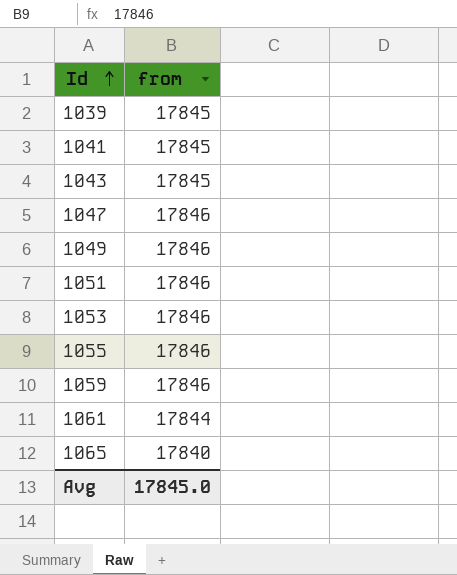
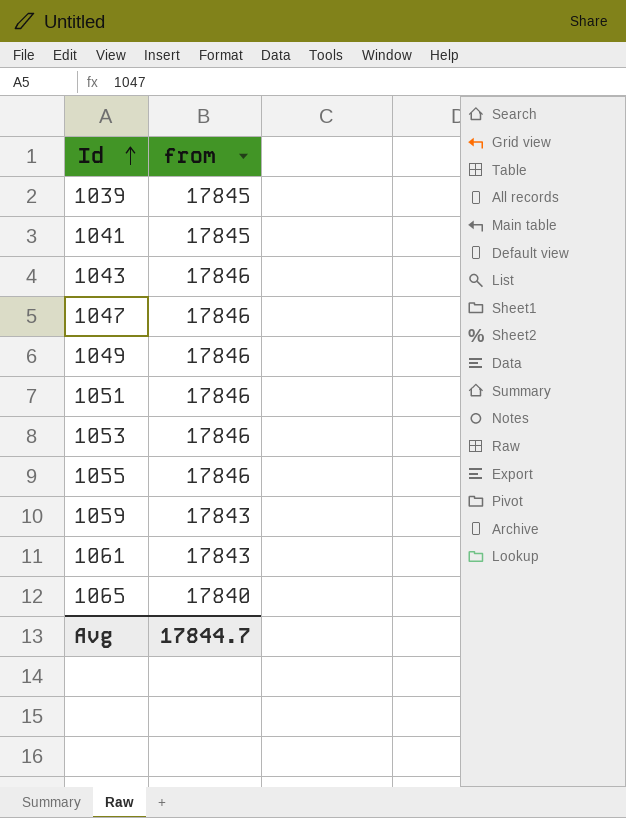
1043 | from: 17845 -> 17846
1059 | from: 17846 -> 17843
1061 | from: 17844 -> 17843
Avg | from: 17845.0 -> 17844.7

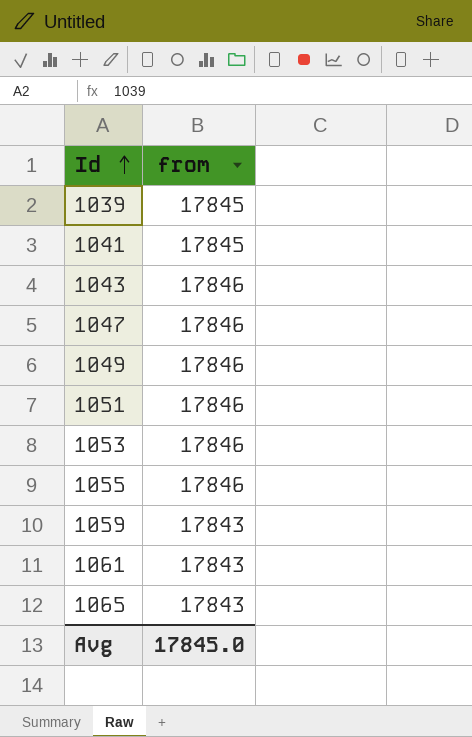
1065 | from: 17840 -> 17843
Avg | from: 17844.7 -> 17845.0

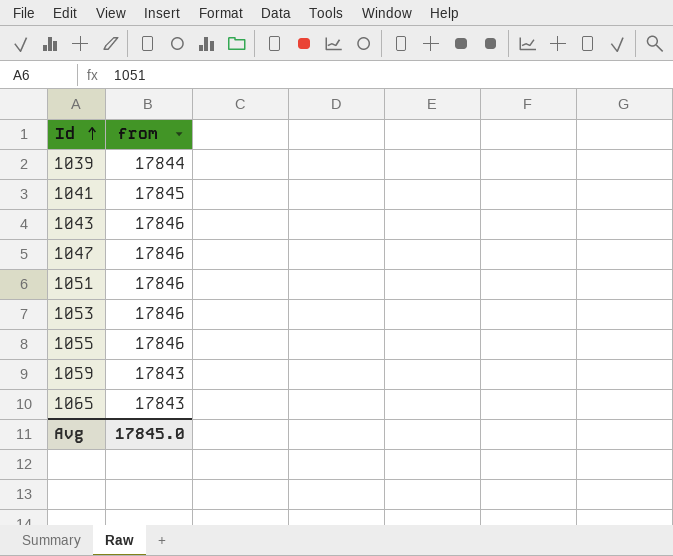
row 1049: 17846 -> none
row 1061: 17843 -> none
1039 | from: 17845 -> 17844

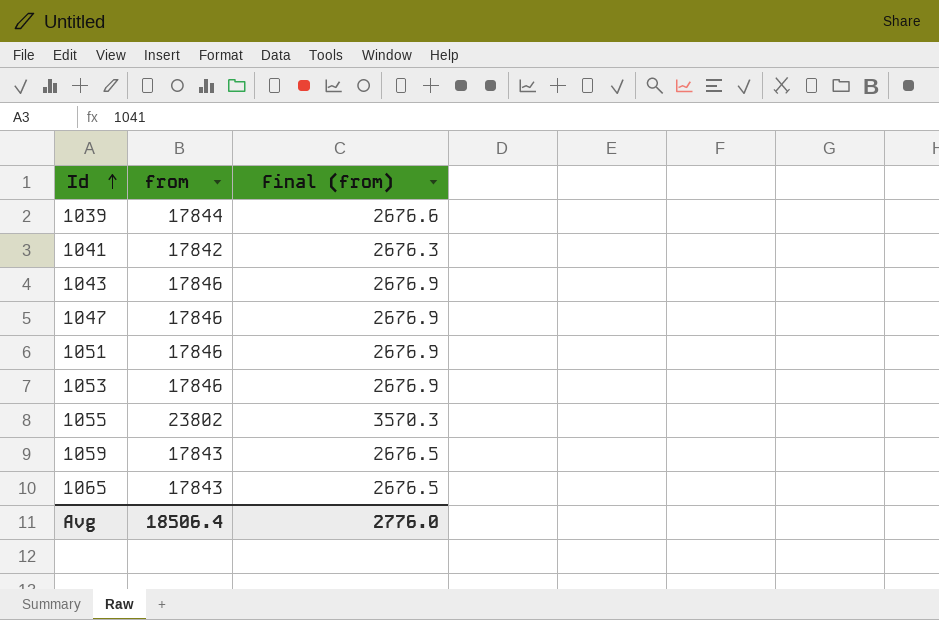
column Final (from) | formula: none -> [from] * 0.15
1041 | from: 17845 -> 17842
1055 | from: 17846 -> 23802
Avg | from: 17845.0 -> 18506.4

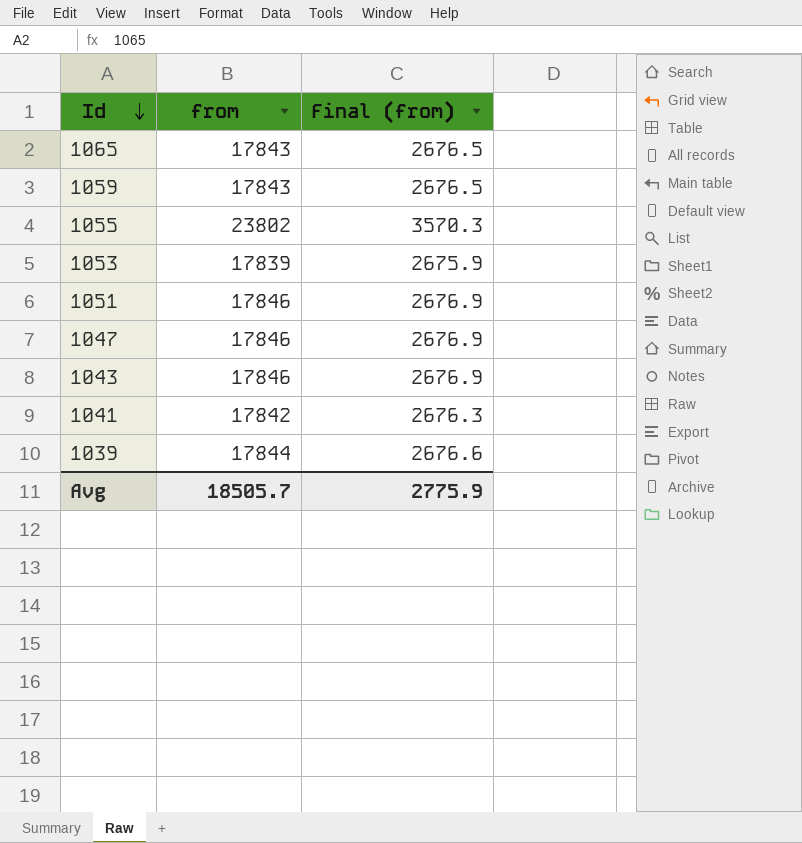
row order: Id ascending -> Id descending
1053 | from: 17846 -> 17839
1053 | Final (from): 2676.9 -> 2675.9
Avg | from: 18506.4 -> 18505.7
Avg | Final (from): 2776.0 -> 2775.9

